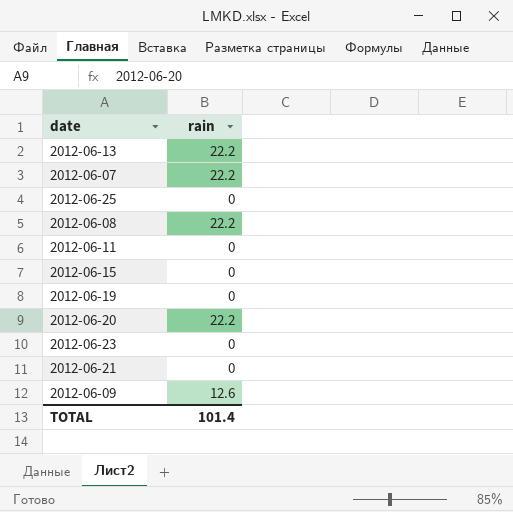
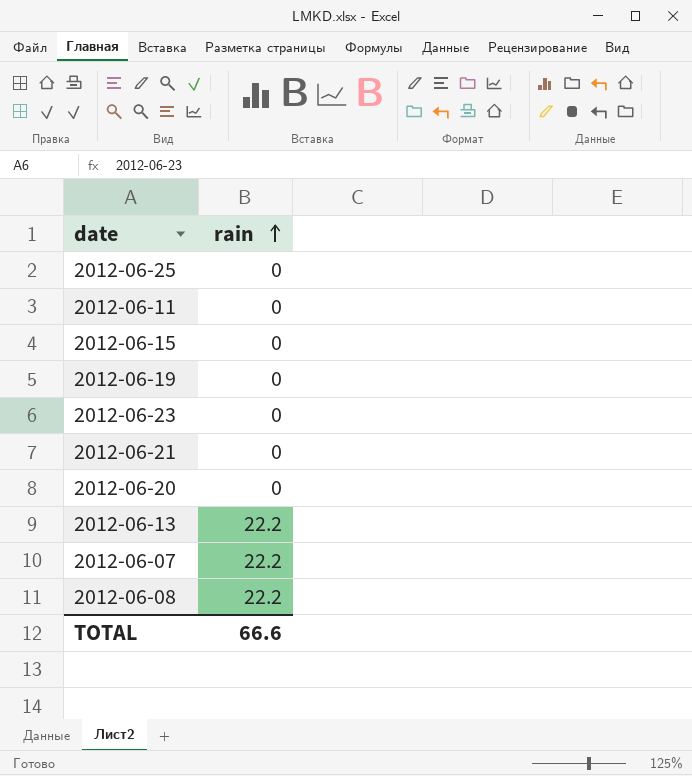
row order: none -> rain ascending
row 2012-06-09: 12.6 -> none
2012-06-20 | rain: 22.2 -> 0
TOTAL | rain: 101.4 -> 66.6

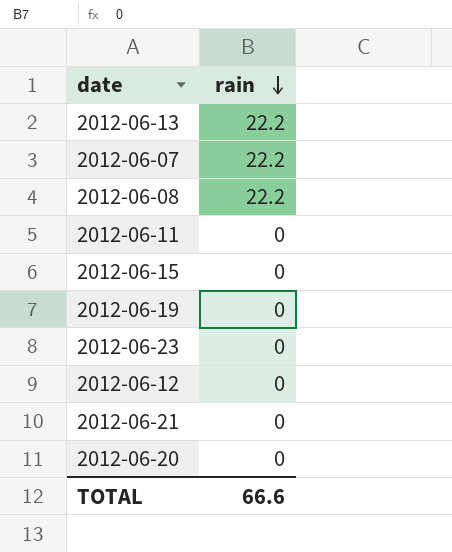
row order: rain ascending -> rain descending
row 2012-06-25: 0 -> none
row 2012-06-12: none -> 0

